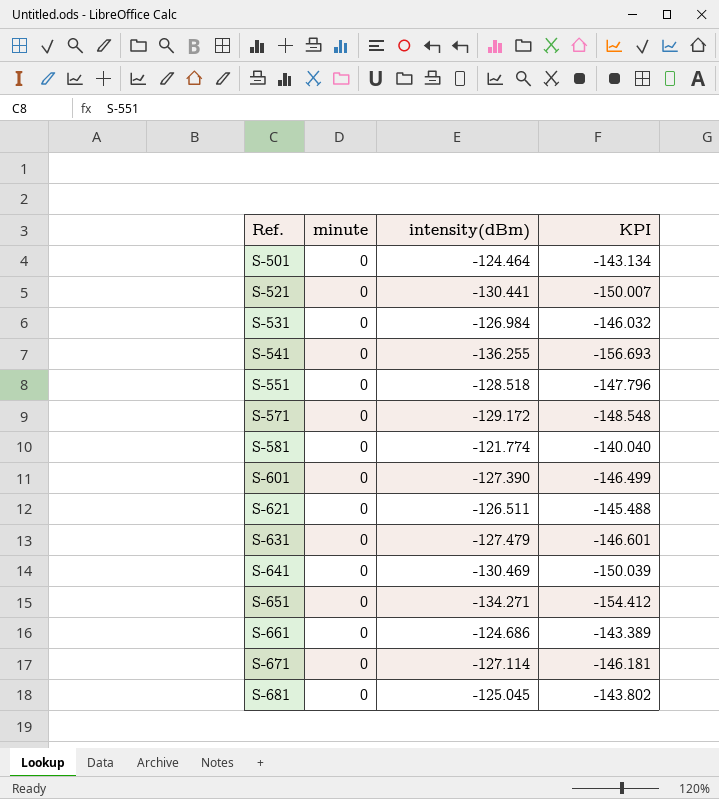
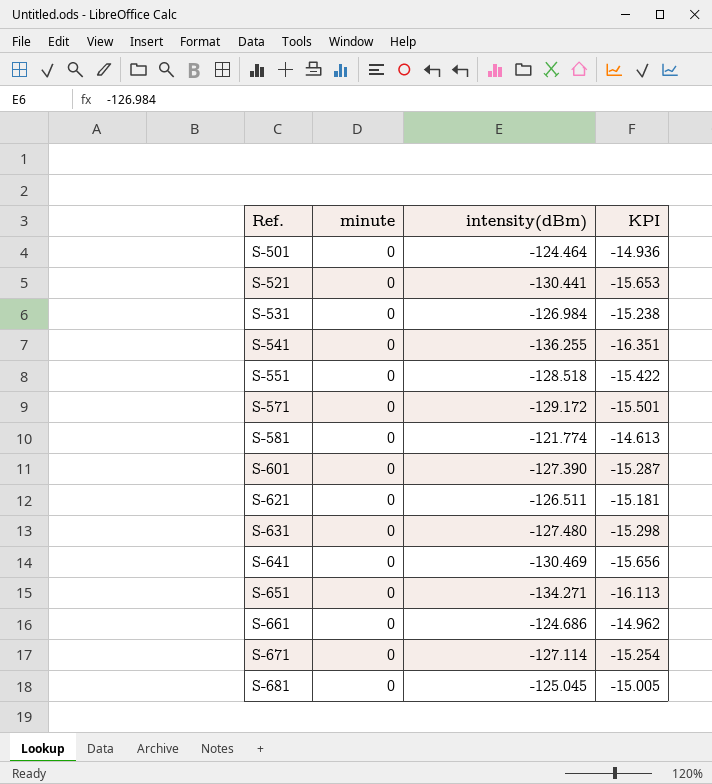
column KPI | formula: [intensity(dBm)] * 1.15 -> [intensity(dBm)] * 0.12
S-631 | intensity(dBm): -127.479 -> -127.480

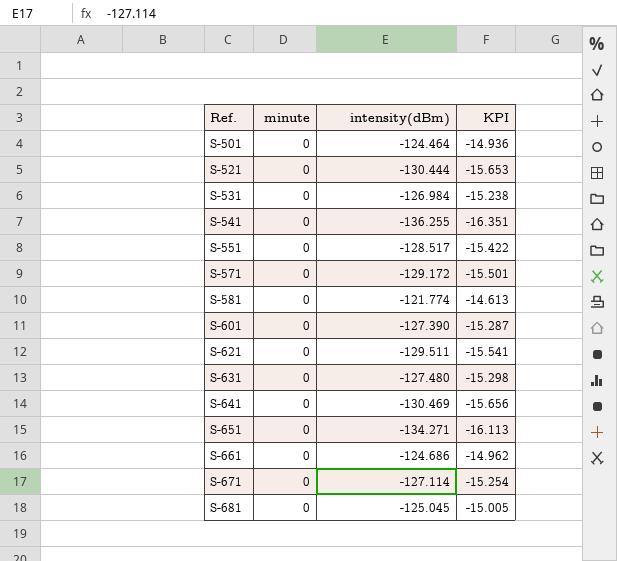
S-521 | intensity(dBm): -130.441 -> -130.444
S-551 | intensity(dBm): -128.518 -> -128.517
S-621 | intensity(dBm): -126.511 -> -129.511
S-621 | KPI: -15.181 -> -15.541

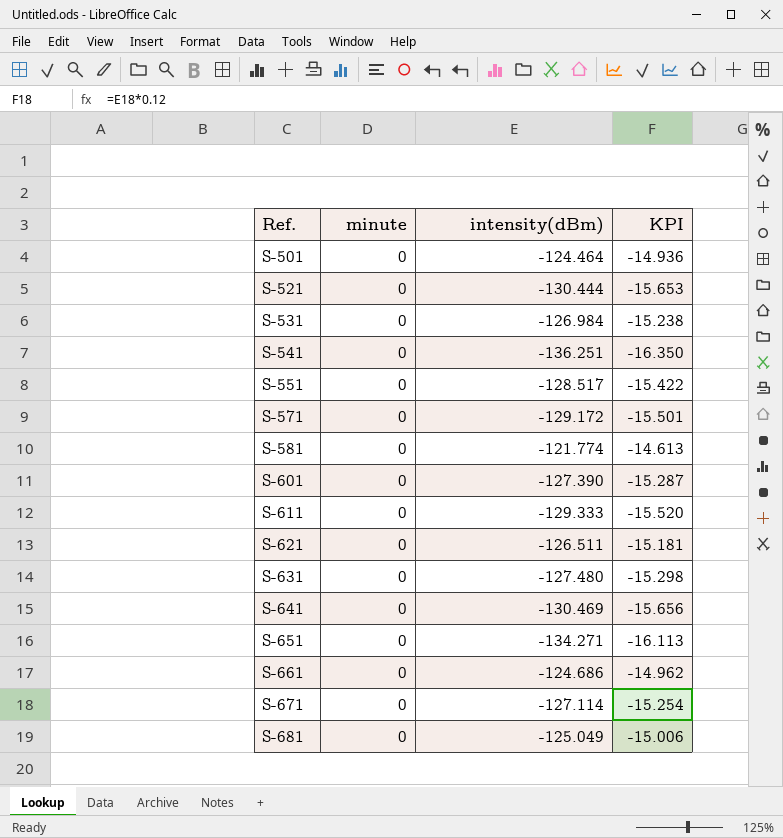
S-541 | intensity(dBm): -136.255 -> -136.251
S-541 | KPI: -16.351 -> -16.350
row S-611: none -> 0 | -129.333 | -15.520
S-621 | intensity(dBm): -129.511 -> -126.511
S-621 | KPI: -15.541 -> -15.181
S-681 | intensity(dBm): -125.045 -> -125.049
S-681 | KPI: -15.005 -> -15.006

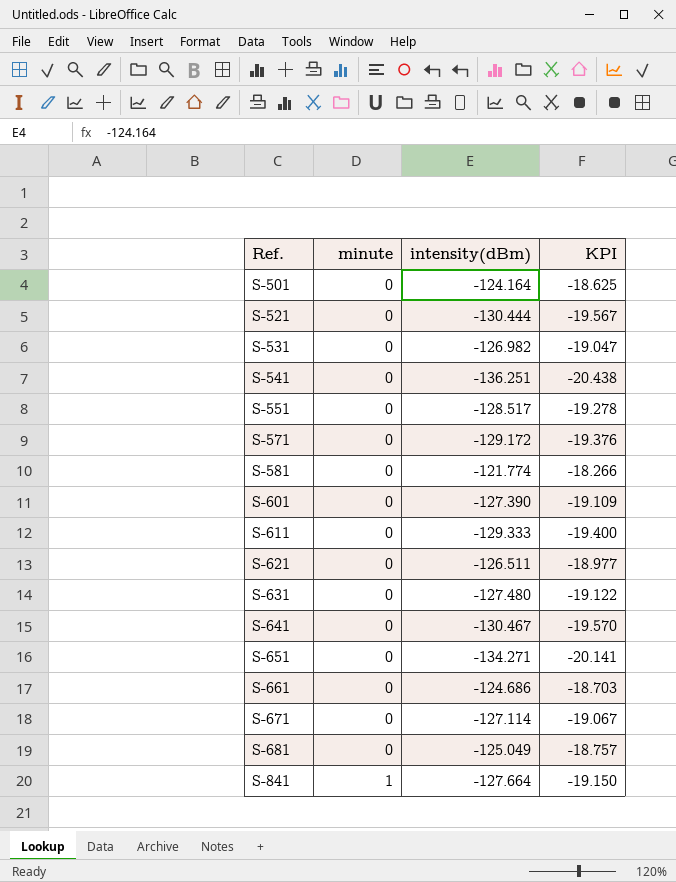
column KPI | formula: [intensity(dBm)] * 0.12 -> [intensity(dBm)] * 0.15
S-501 | intensity(dBm): -124.464 -> -124.164
S-531 | intensity(dBm): -126.984 -> -126.982
S-641 | intensity(dBm): -130.469 -> -130.467
row S-841: none -> 1 | -127.664 | -19.150

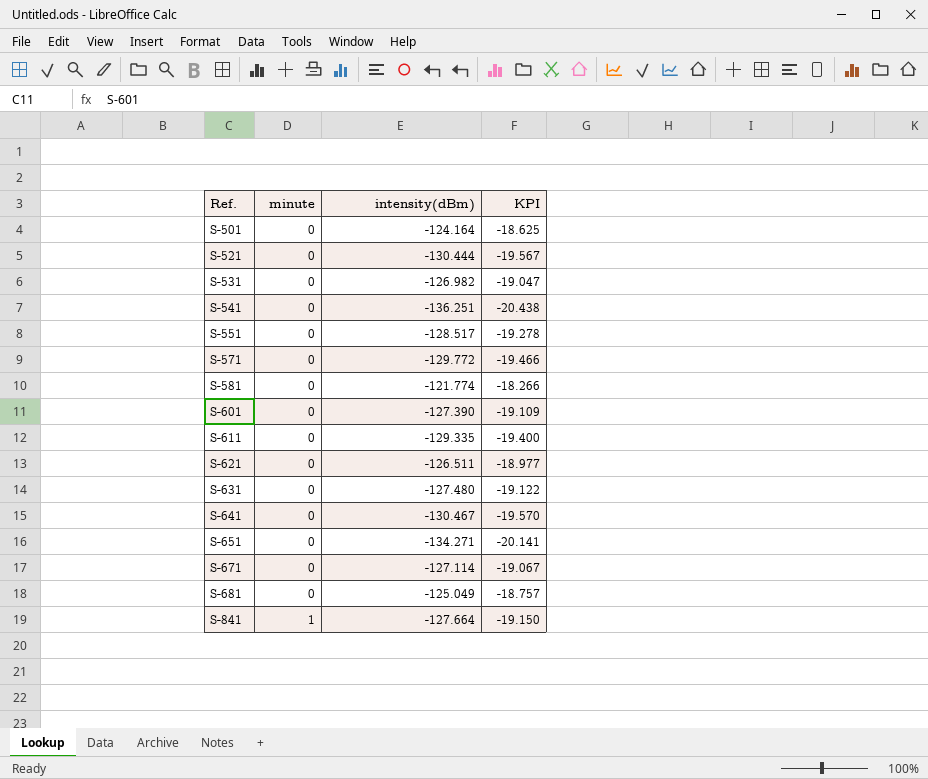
row S-661: 0 | -124.686 | -18.703 -> none
S-571 | intensity(dBm): -129.172 -> -129.772
S-571 | KPI: -19.376 -> -19.466
S-611 | intensity(dBm): -129.333 -> -129.335

